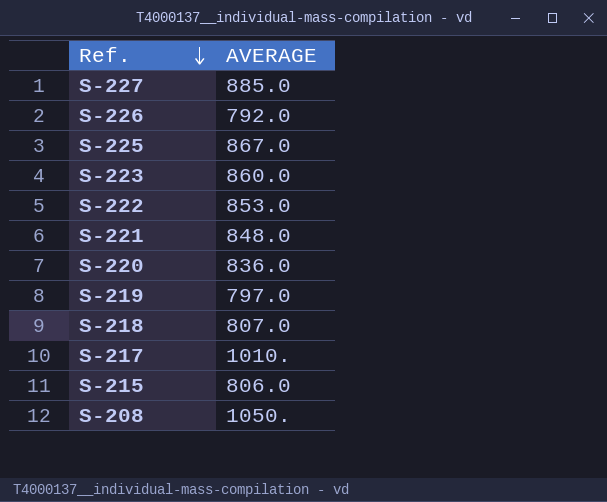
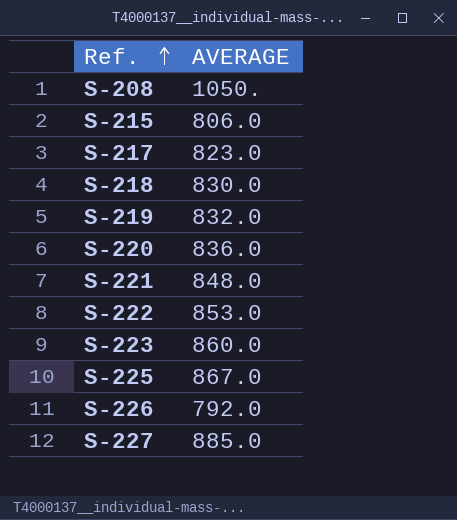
row order: Ref. descending -> Ref. ascending
S-217 | AVERAGE: 1010. -> 823.0
S-218 | AVERAGE: 807.0 -> 830.0
S-219 | AVERAGE: 797.0 -> 832.0

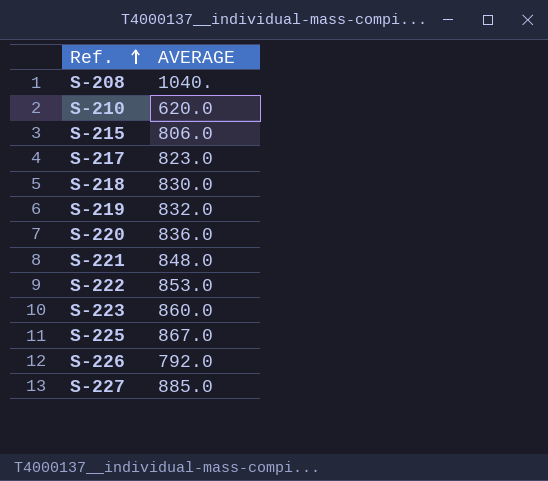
S-208 | AVERAGE: 1050. -> 1040.
row S-210: none -> 620.0

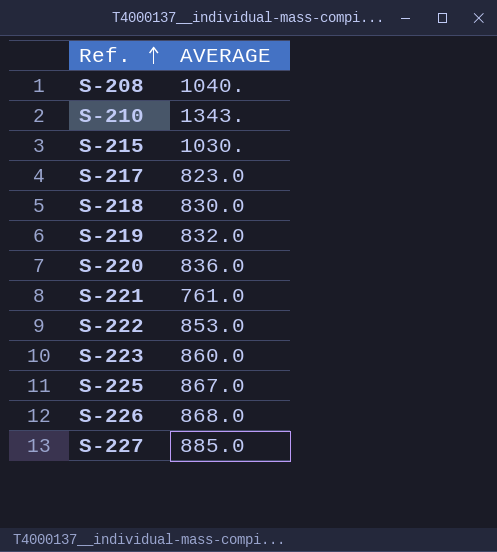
S-210 | AVERAGE: 620.0 -> 1343.
S-215 | AVERAGE: 806.0 -> 1030.
S-221 | AVERAGE: 848.0 -> 761.0
S-226 | AVERAGE: 792.0 -> 868.0

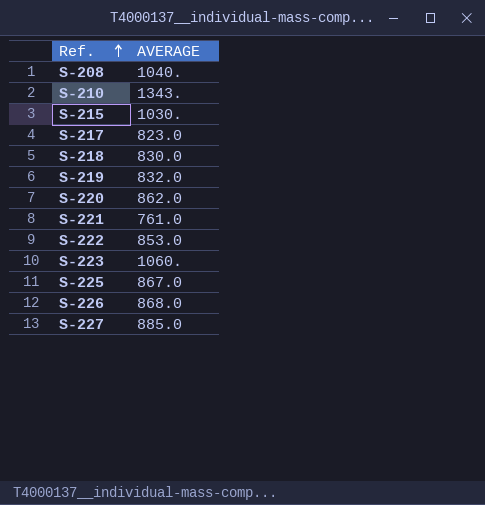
S-220 | AVERAGE: 836.0 -> 862.0
S-223 | AVERAGE: 860.0 -> 1060.

